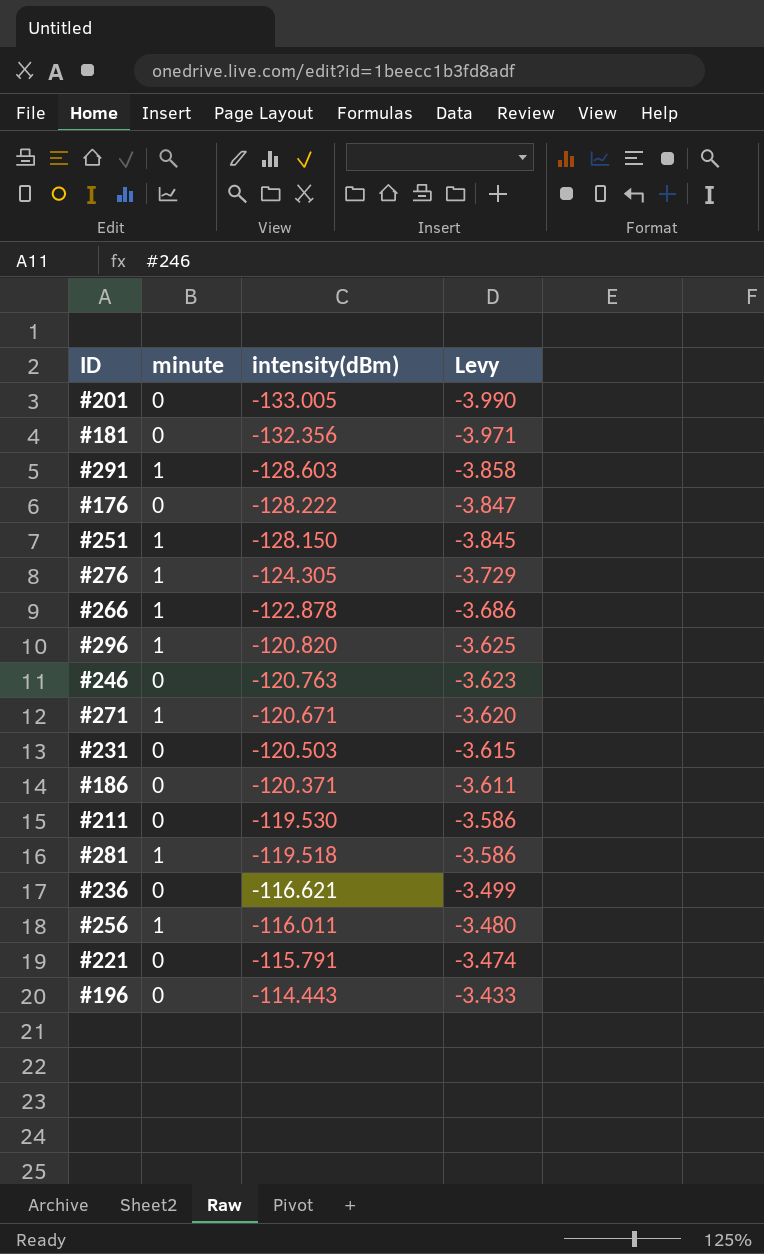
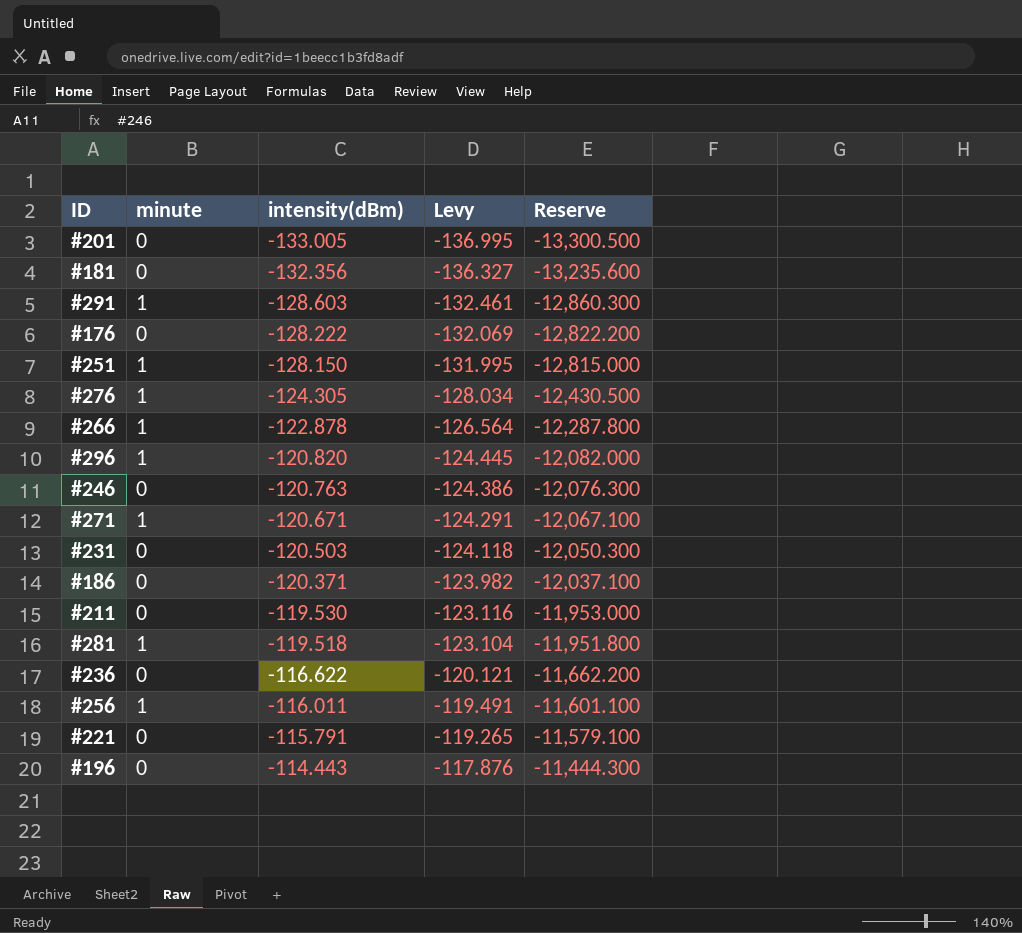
column Levy | formula: [intensity(dBm)] * 0.03 -> [intensity(dBm)] * 1.03
column Reserve | formula: none -> [intensity(dBm)] * 100
#236 | intensity(dBm): -116.621 -> -116.622

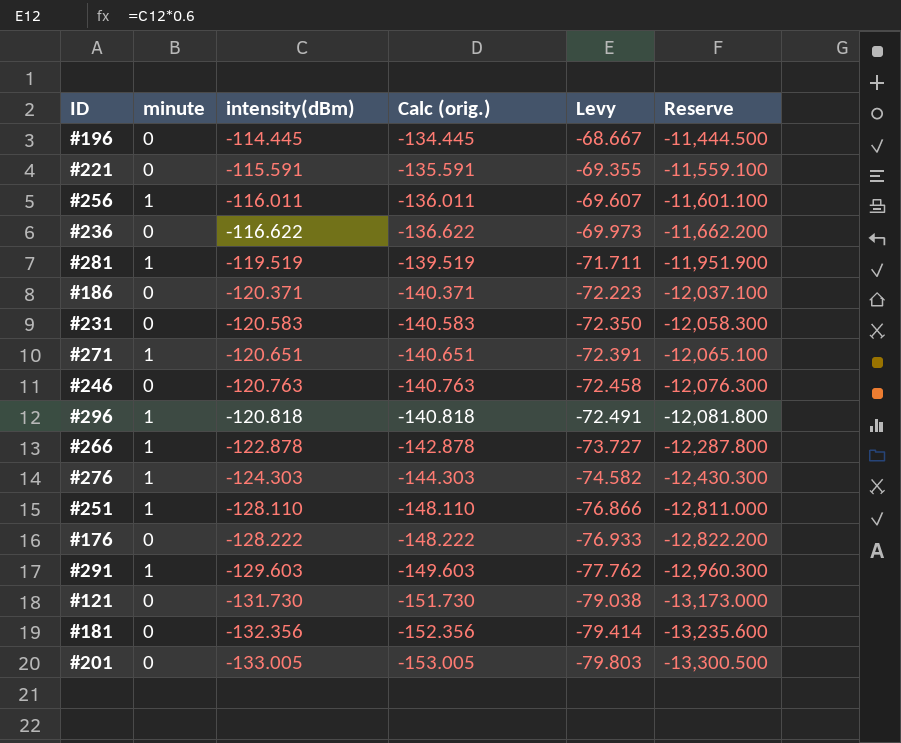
row order: intensity(dBm) ascending -> intensity(dBm) descending
column Calc (orig.) | formula: none -> [intensity(dBm)] - 20
column Levy | formula: [intensity(dBm)] * 1.03 -> [intensity(dBm)] * 0.6
row #211: 0 | -119.530 | -123.116 | -11,953.000 -> none
#196 | intensity(dBm): -114.443 -> -114.445
#196 | Reserve: -11,444.300 -> -11,444.500
#221 | intensity(dBm): -115.791 -> -115.591
#221 | Reserve: -11,579.100 -> -11,559.100
#281 | intensity(dBm): -119.518 -> -119.519
#281 | Reserve: -11,951.800 -> -11,951.900
#231 | intensity(dBm): -120.503 -> -120.583
#231 | Reserve: -12,050.300 -> -12,058.300
#271 | intensity(dBm): -120.671 -> -120.651
#271 | Reserve: -12,067.100 -> -12,065.100
#296 | intensity(dBm): -120.820 -> -120.818
#296 | Reserve: -12,082.000 -> -12,081.800
#276 | intensity(dBm): -124.305 -> -124.303
#276 | Reserve: -12,430.500 -> -12,430.300
#251 | intensity(dBm): -128.150 -> -128.110
#251 | Reserve: -12,815.000 -> -12,811.000
#291 | intensity(dBm): -128.603 -> -129.603
#291 | Reserve: -12,860.300 -> -12,960.300
row #121: none -> 0 | -131.730 | -151.730 | -79.038 | -13,173.000

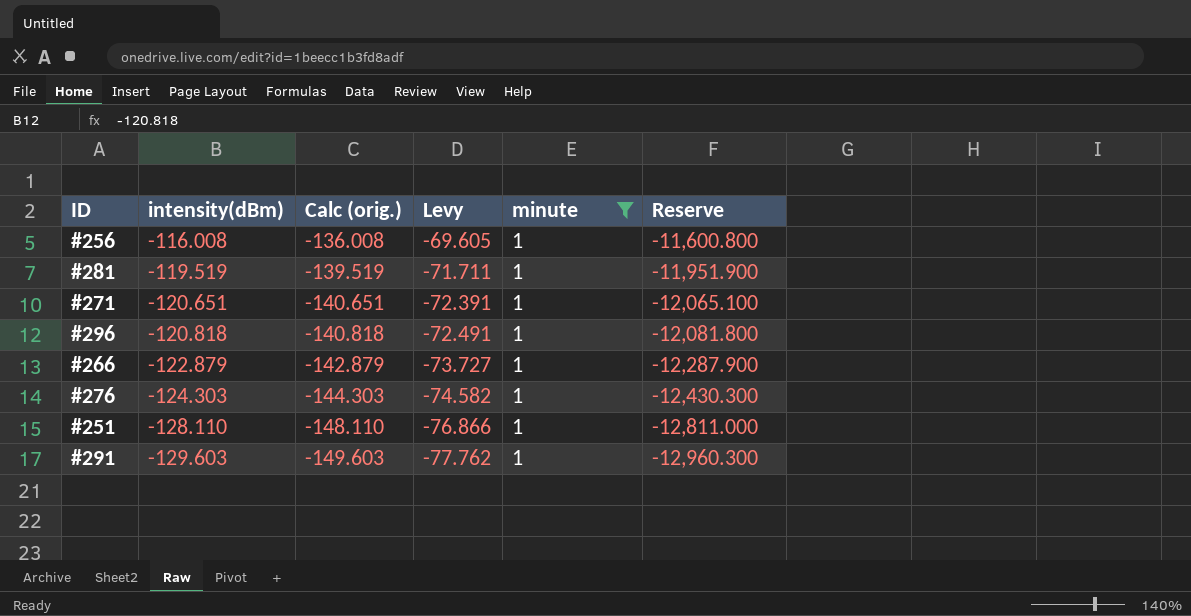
filter: none -> minute = 1
column minute | position: 2 -> 5
#256 | intensity(dBm): -116.011 -> -116.008
#256 | Calc (orig.): -136.011 -> -136.008
#256 | Levy: -69.607 -> -69.605
#256 | Reserve: -11,601.100 -> -11,600.800
#266 | intensity(dBm): -122.878 -> -122.879
#266 | Calc (orig.): -142.878 -> -142.879
#266 | Reserve: -12,287.800 -> -12,287.900

